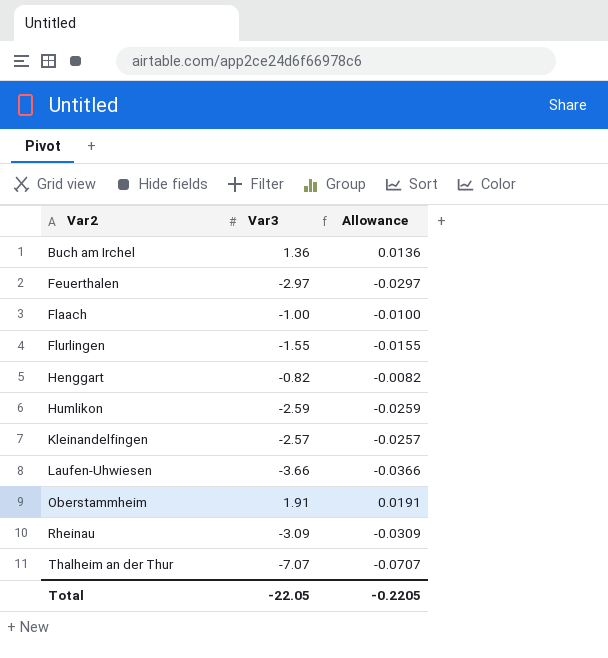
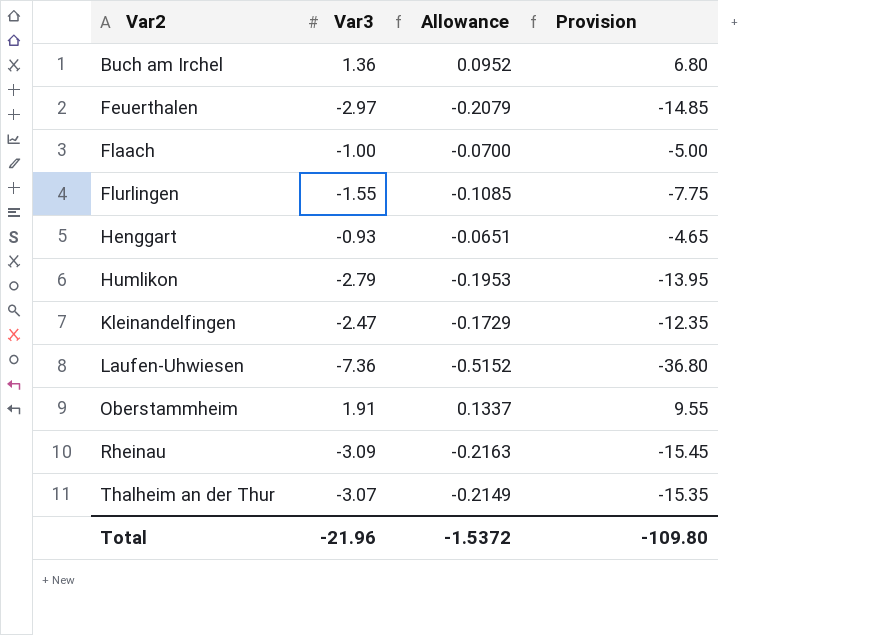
column Allowance | formula: [Var3] * 0.01 -> [Var3] * 0.07
column Provision | formula: none -> [Var3] * 5
Henggart | Var3: -0.82 -> -0.93
Humlikon | Var3: -2.59 -> -2.79
Kleinandelfingen | Var3: -2.57 -> -2.47
Laufen-Uhwiesen | Var3: -3.66 -> -7.36
Thalheim an der Thur | Var3: -7.07 -> -3.07
Total | Var3: -22.05 -> -21.96
Total | Allowance: -0.2205 -> -1.5372

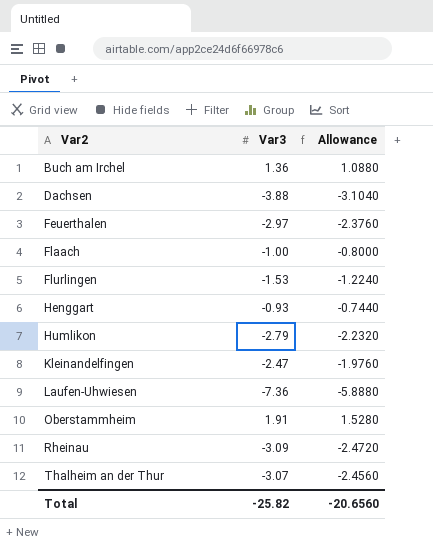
column Provision | formula: [Var3] * 5 -> none
column Allowance | formula: [Var3] * 0.07 -> [Var3] * 0.8
row Dachsen: none -> -3.88 | -3.1040
Flurlingen | Var3: -1.55 -> -1.53
Total | Var3: -21.96 -> -25.82
Total | Allowance: -1.5372 -> -20.6560

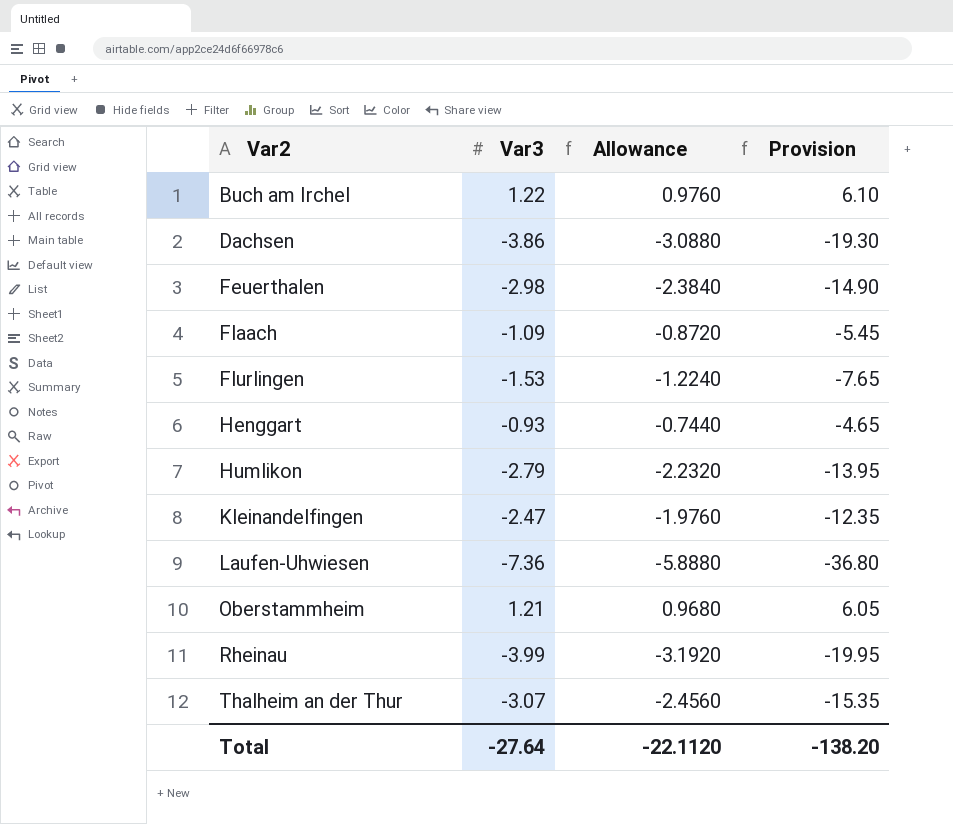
column Provision | formula: none -> [Var3] * 5
Buch am Irchel | Var3: 1.36 -> 1.22
Buch am Irchel | Allowance: 1.0880 -> 0.9760
Dachsen | Var3: -3.88 -> -3.86
Dachsen | Allowance: -3.1040 -> -3.0880
Feuerthalen | Var3: -2.97 -> -2.98
Feuerthalen | Allowance: -2.3760 -> -2.3840
Flaach | Var3: -1.00 -> -1.09
Flaach | Allowance: -0.8000 -> -0.8720
Oberstammheim | Var3: 1.91 -> 1.21
Oberstammheim | Allowance: 1.5280 -> 0.9680
Rheinau | Var3: -3.09 -> -3.99
Rheinau | Allowance: -2.4720 -> -3.1920
Total | Var3: -25.82 -> -27.64
Total | Allowance: -20.6560 -> -22.1120

